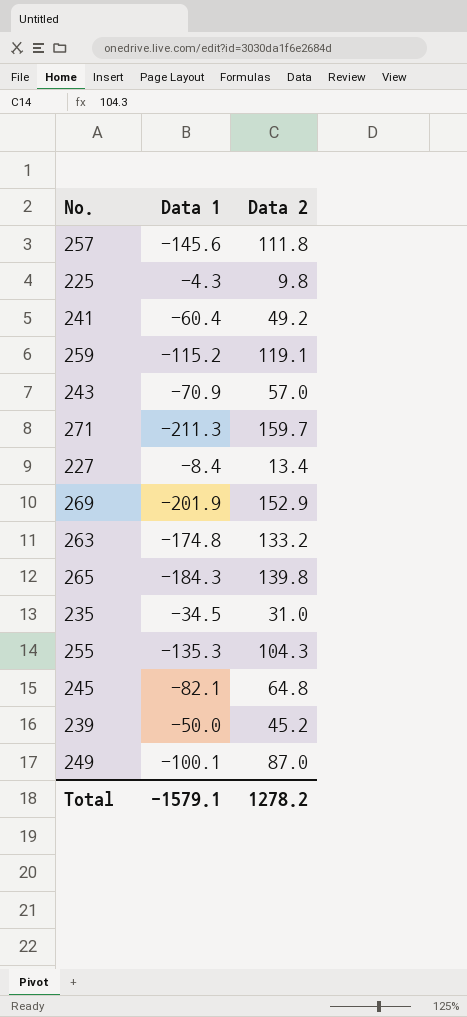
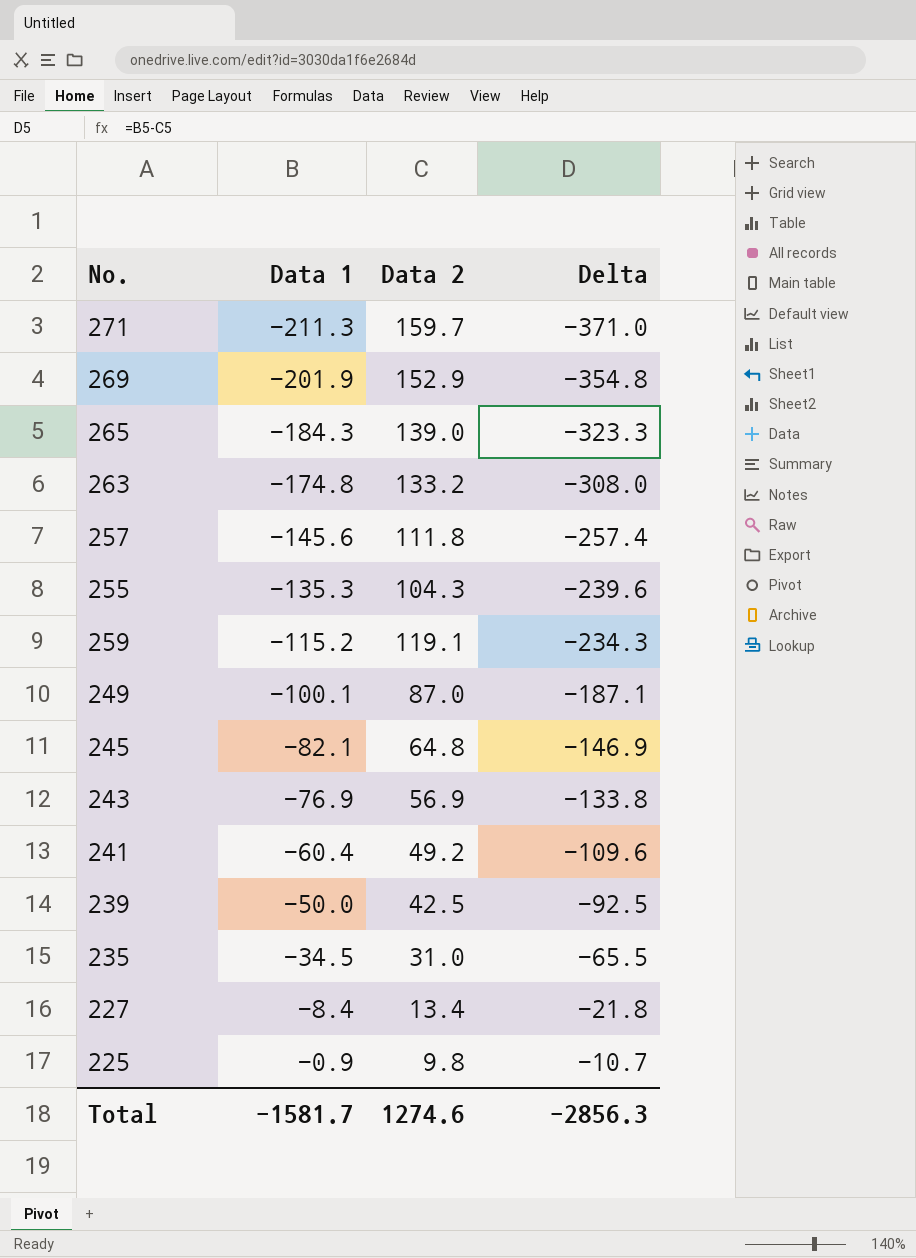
row order: none -> Data 1 ascending
column Delta | formula: none -> [Data 1] - [Data 2]
265 | Data 2: 139.8 -> 139.0
243 | Data 1: -70.9 -> -76.9
243 | Data 2: 57.0 -> 56.9
239 | Data 2: 45.2 -> 42.5
225 | Data 1: -4.3 -> -0.9
Total | Data 1: -1579.1 -> -1581.7
Total | Data 2: 1278.2 -> 1274.6

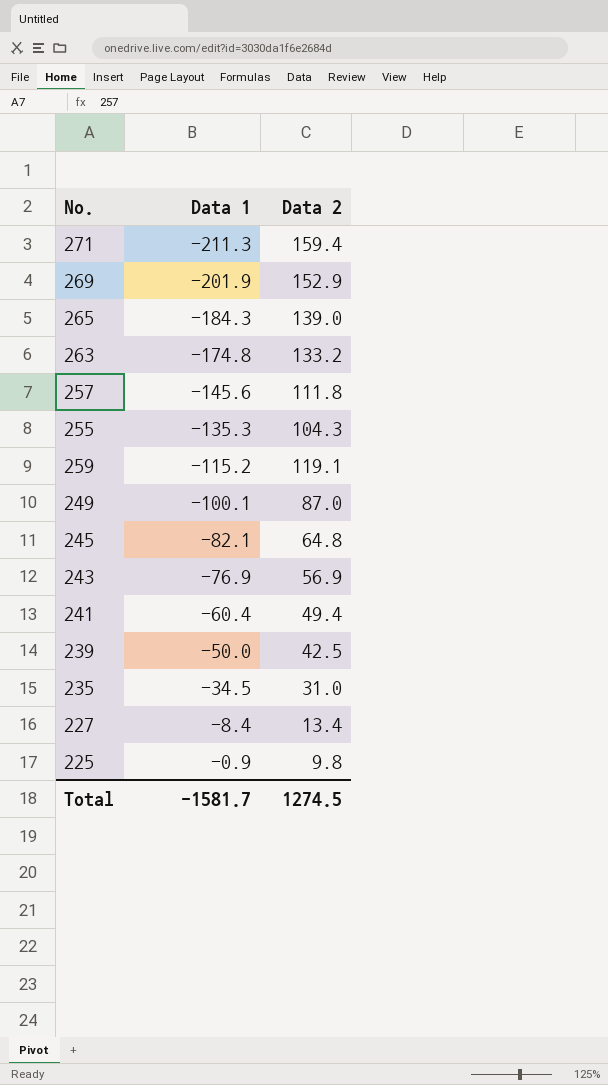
column Delta | formula: [Data 1] - [Data 2] -> none
271 | Data 2: 159.7 -> 159.4
241 | Data 2: 49.2 -> 49.4
Total | Data 2: 1274.6 -> 1274.5

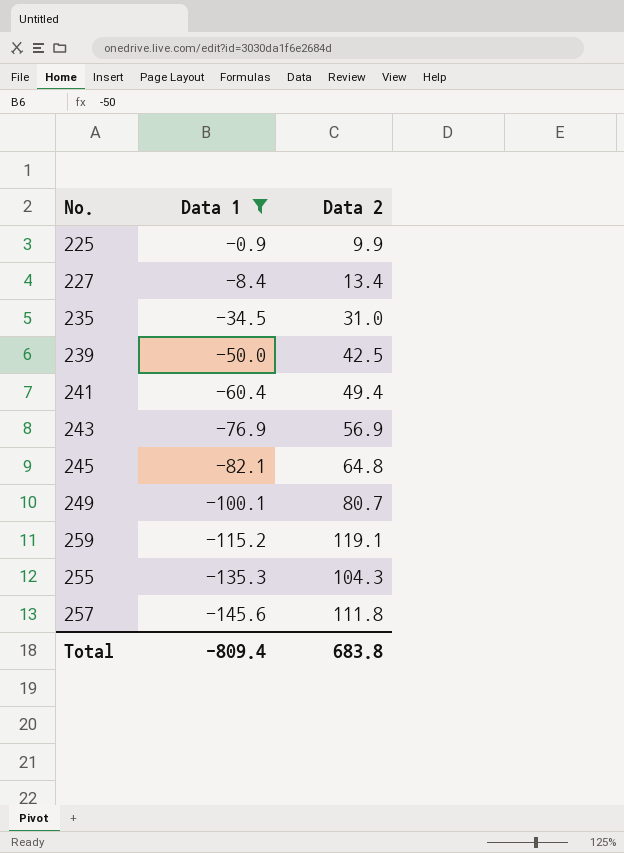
filter: none -> Data 1 >= -145.6
row order: Data 1 ascending -> Data 1 descending
225 | Data 2: 9.8 -> 9.9
249 | Data 2: 87.0 -> 80.7
Total | Data 1: -1581.7 -> -809.4
Total | Data 2: 1274.5 -> 683.8

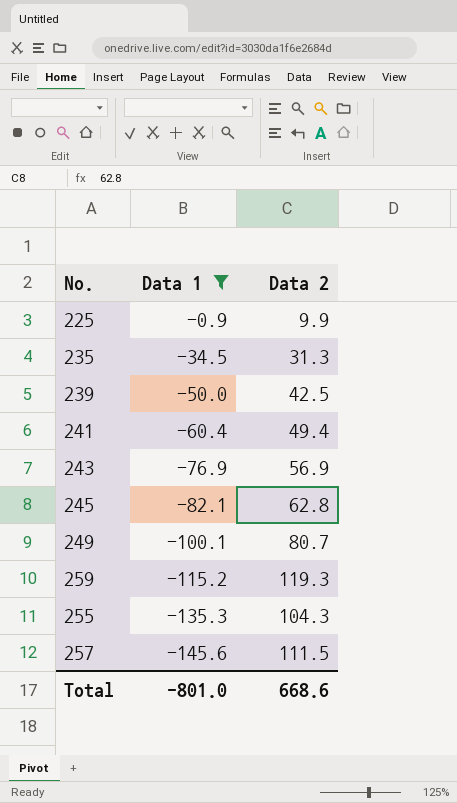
row 227: -8.4 | 13.4 -> none
235 | Data 2: 31.0 -> 31.3
245 | Data 2: 64.8 -> 62.8
259 | Data 2: 119.1 -> 119.3
257 | Data 2: 111.8 -> 111.5
Total | Data 1: -809.4 -> -801.0
Total | Data 2: 683.8 -> 668.6

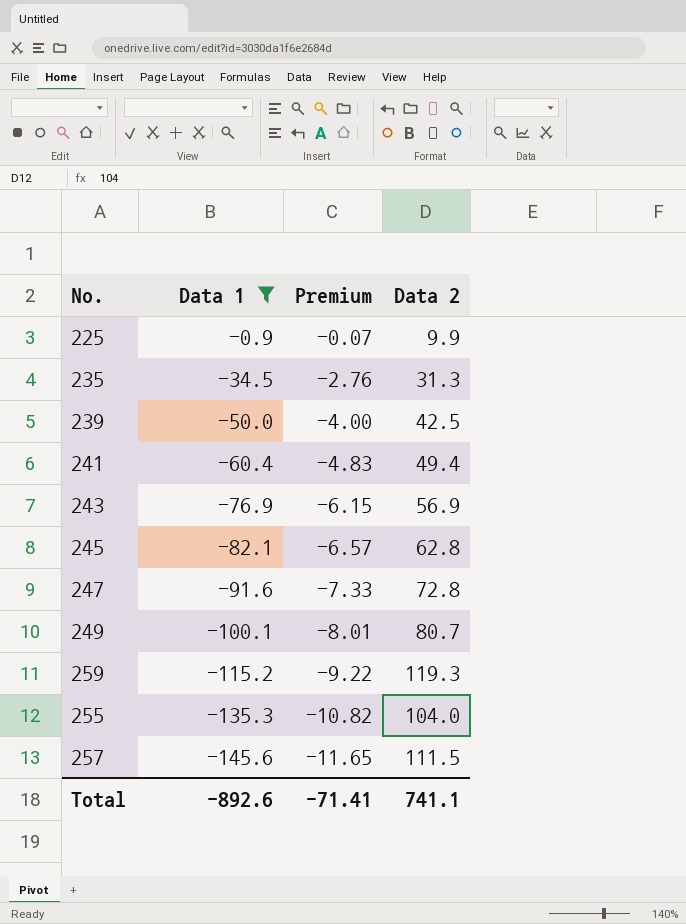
column Premium | formula: none -> [Data 1] * 0.08
row 247: none -> -91.6 | -7.33 | 72.8
255 | Data 2: 104.3 -> 104.0
Total | Data 1: -801.0 -> -892.6
Total | Data 2: 668.6 -> 741.1

